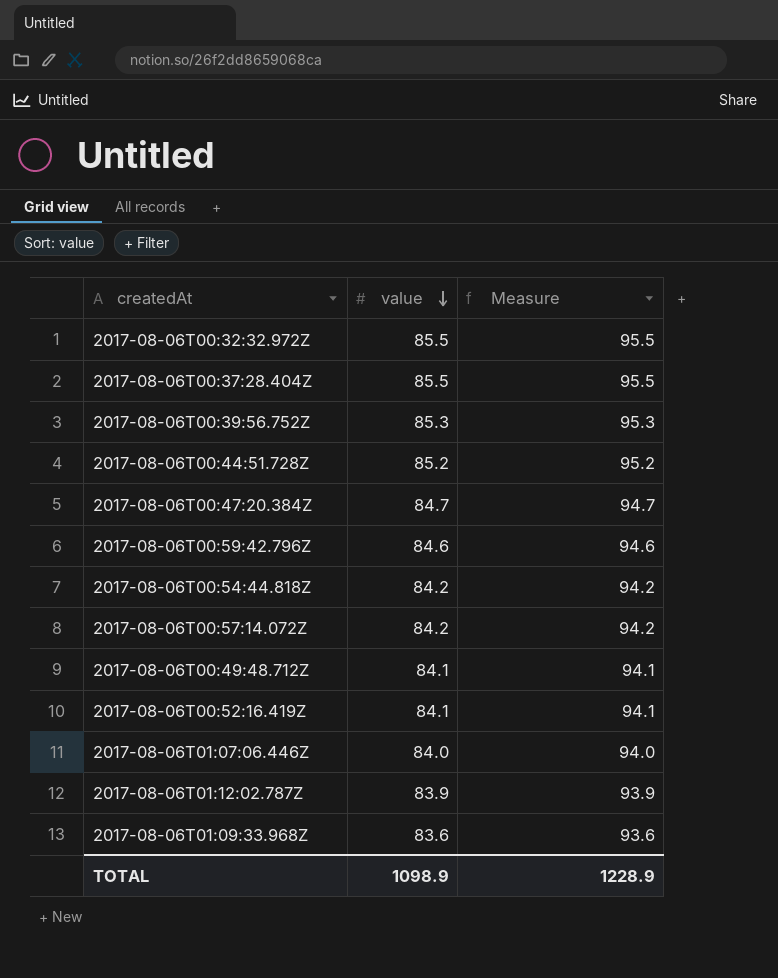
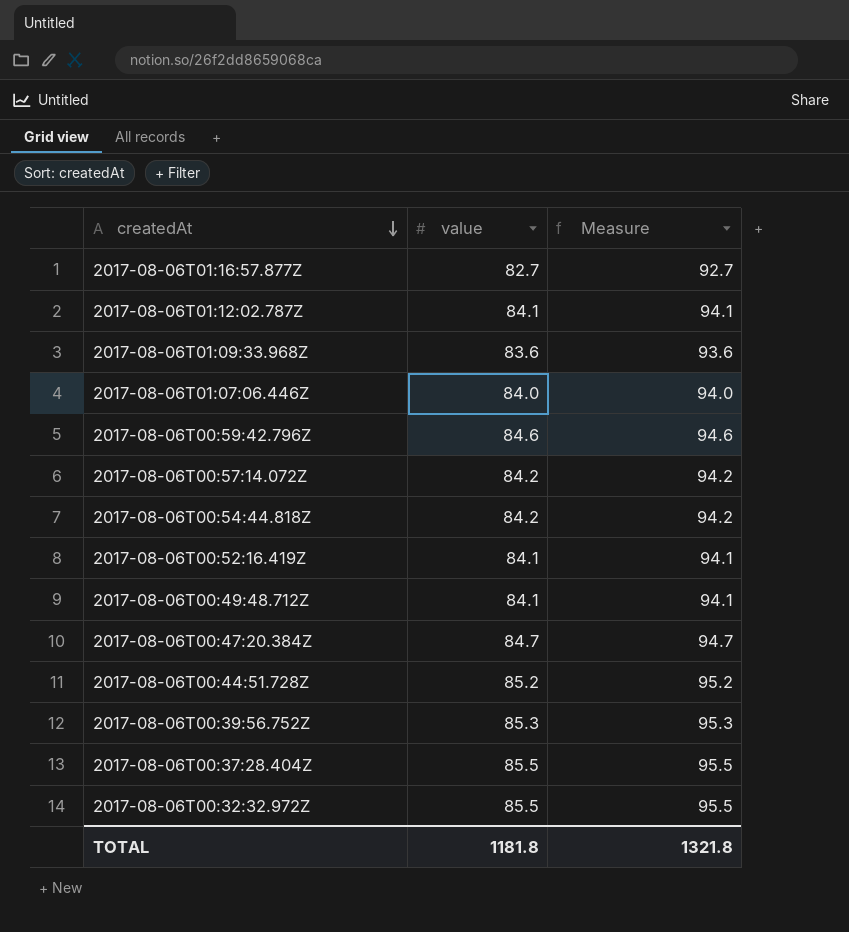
row order: value descending -> createdAt descending
row 2017-08-06T01:16:57.877Z: none -> 82.7 | 92.7
2017-08-06T01:12:02.787Z | value: 83.9 -> 84.1
2017-08-06T01:12:02.787Z | Measure: 93.9 -> 94.1
TOTAL | value: 1098.9 -> 1181.8
TOTAL | Measure: 1228.9 -> 1321.8

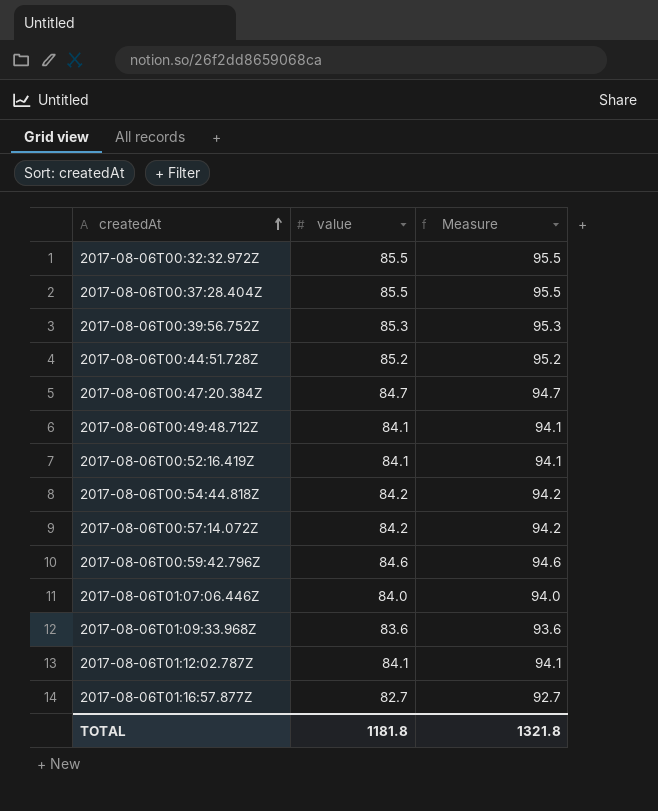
row order: createdAt descending -> createdAt ascending

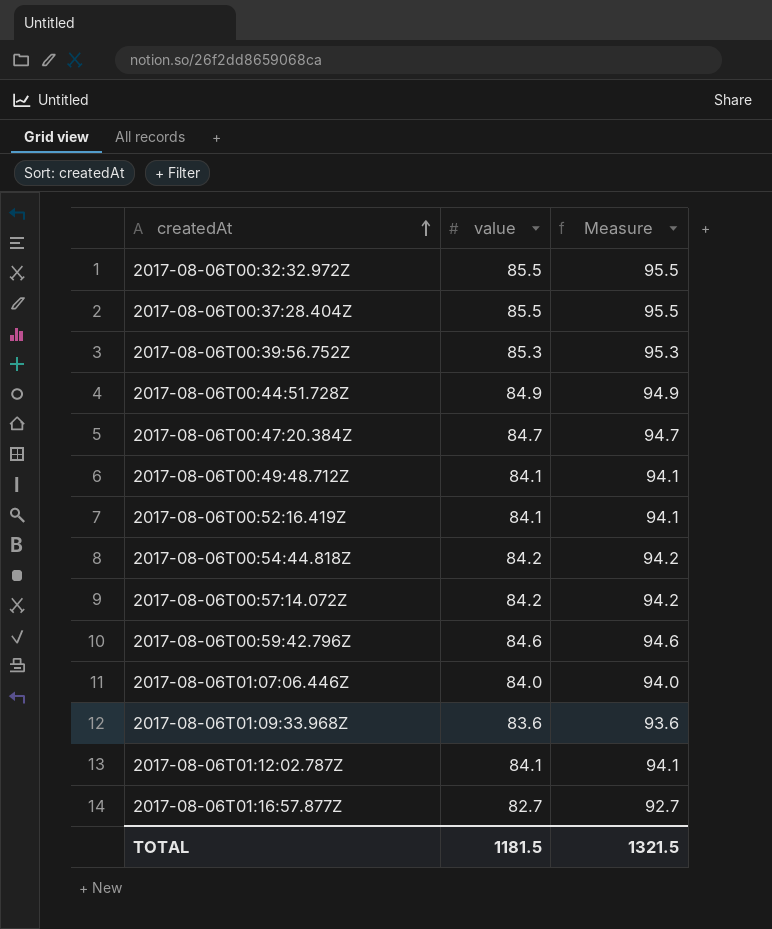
2017-08-06T00:44:51.728Z | value: 85.2 -> 84.9
2017-08-06T00:44:51.728Z | Measure: 95.2 -> 94.9
TOTAL | value: 1181.8 -> 1181.5
TOTAL | Measure: 1321.8 -> 1321.5

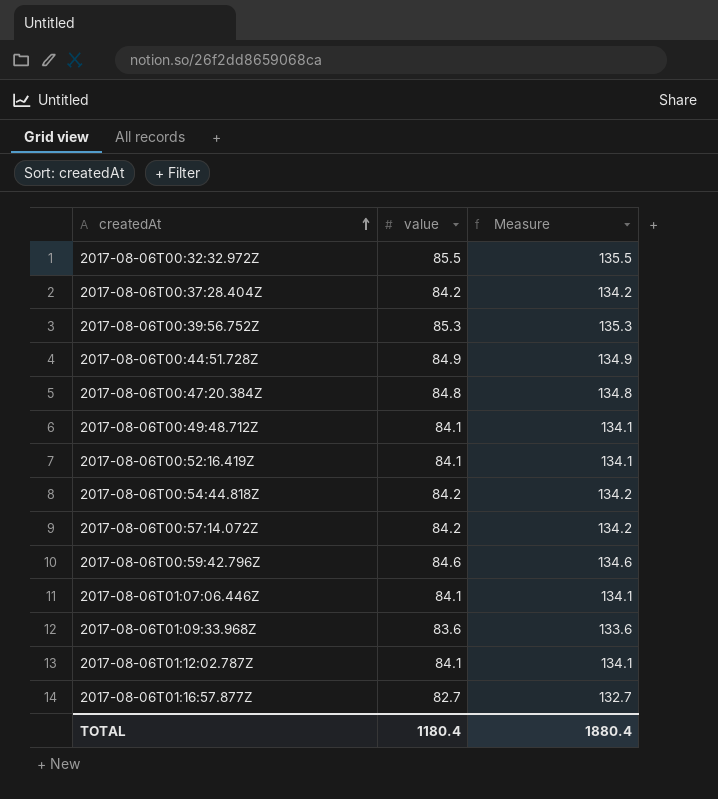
column Measure | formula: [value] + 10 -> [value] + 50
2017-08-06T00:37:28.404Z | value: 85.5 -> 84.2
2017-08-06T00:47:20.384Z | value: 84.7 -> 84.8
2017-08-06T01:07:06.446Z | value: 84.0 -> 84.1
TOTAL | value: 1181.5 -> 1180.4
TOTAL | Measure: 1321.5 -> 1880.4

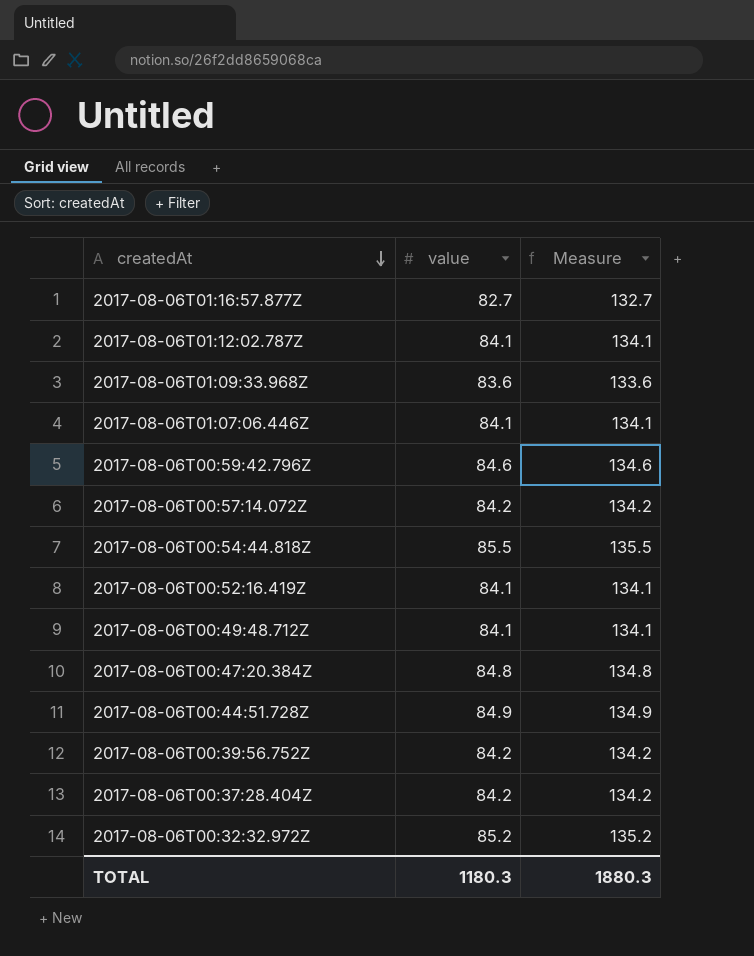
row order: createdAt ascending -> createdAt descending
2017-08-06T00:54:44.818Z | value: 84.2 -> 85.5
2017-08-06T00:54:44.818Z | Measure: 134.2 -> 135.5
2017-08-06T00:39:56.752Z | value: 85.3 -> 84.2
2017-08-06T00:39:56.752Z | Measure: 135.3 -> 134.2
2017-08-06T00:32:32.972Z | value: 85.5 -> 85.2
2017-08-06T00:32:32.972Z | Measure: 135.5 -> 135.2
TOTAL | value: 1180.4 -> 1180.3
TOTAL | Measure: 1880.4 -> 1880.3

